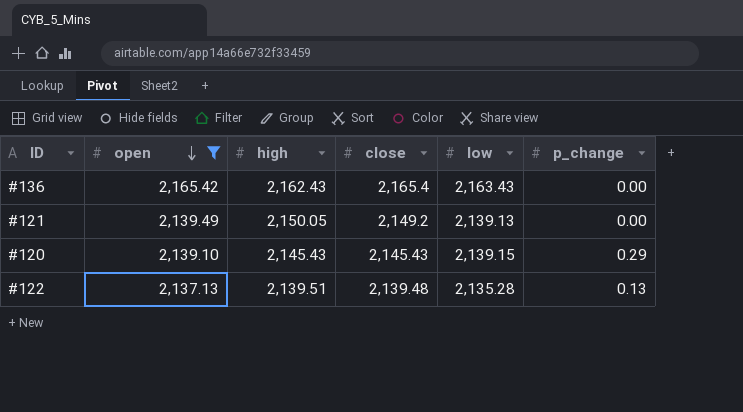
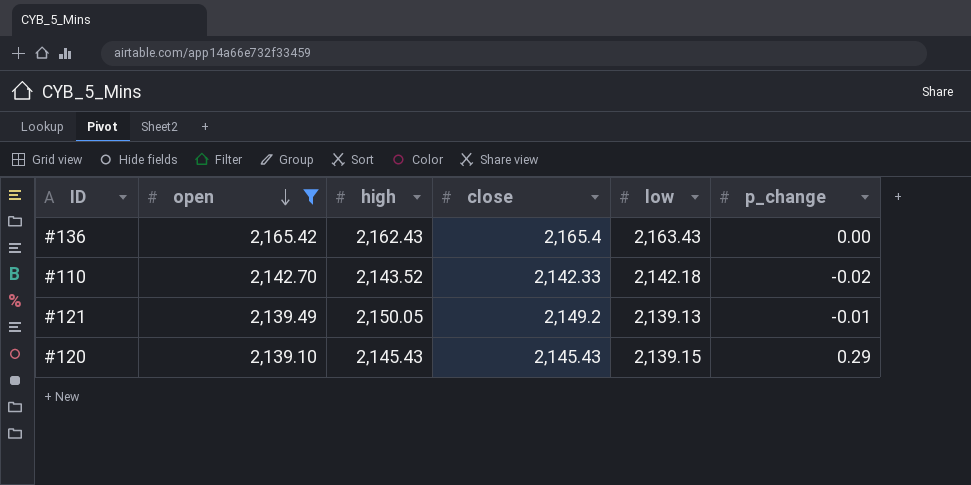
row #122: 2,137.13 | 2,139.51 | 2,139.48 | 2,135.28 | 0.13 -> none
row #110: none -> 2,142.70 | 2,143.52 | 2,142.33 | 2,142.18 | -0.02
#121 | p_change: 0.00 -> -0.01

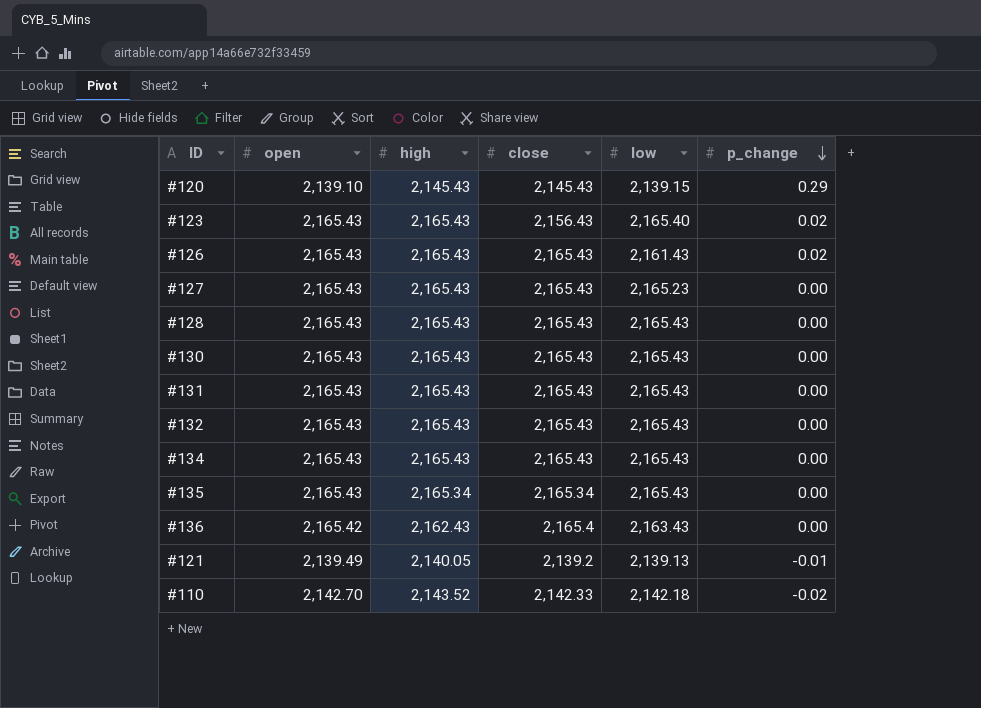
filter: open != 2,165.43 -> none
row order: open descending -> p_change descending
#121 | high: 2,150.05 -> 2,140.05
#121 | close: 2,149.2 -> 2,139.2

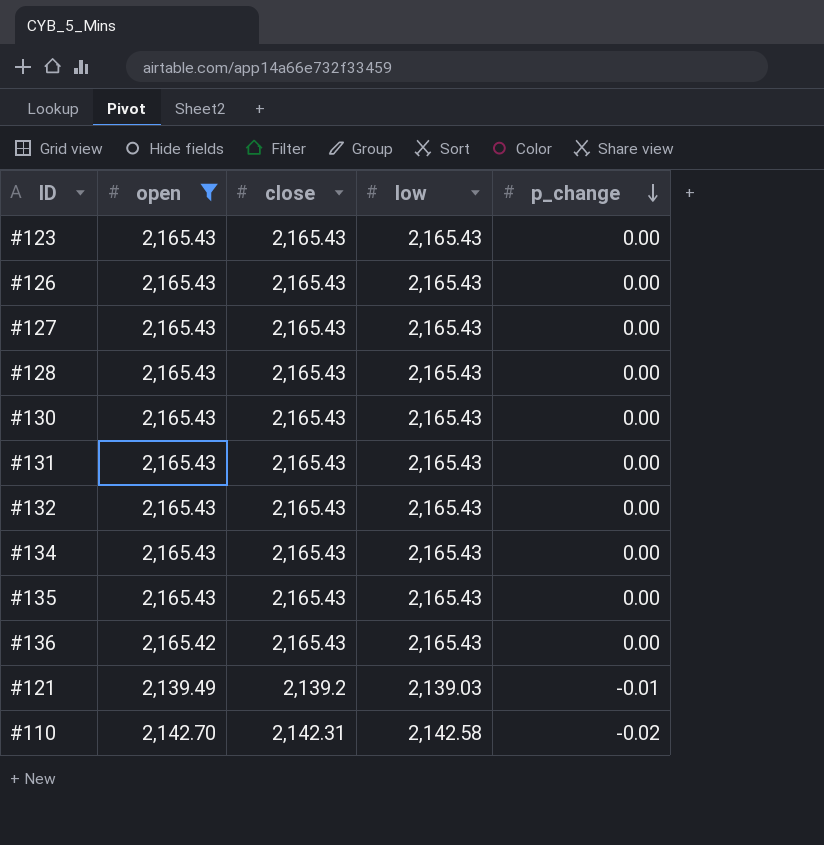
filter: none -> open != 2,139.10
column high | position: 3 -> none
#123 | close: 2,156.43 -> 2,165.43
#123 | low: 2,165.40 -> 2,165.43
#123 | p_change: 0.02 -> 0.00
#126 | low: 2,161.43 -> 2,165.43
#126 | p_change: 0.02 -> 0.00
#127 | low: 2,165.23 -> 2,165.43
#135 | close: 2,165.34 -> 2,165.43
#136 | close: 2,165.4 -> 2,165.43
#136 | low: 2,163.43 -> 2,165.43
#121 | low: 2,139.13 -> 2,139.03
#110 | close: 2,142.33 -> 2,142.31
#110 | low: 2,142.18 -> 2,142.58

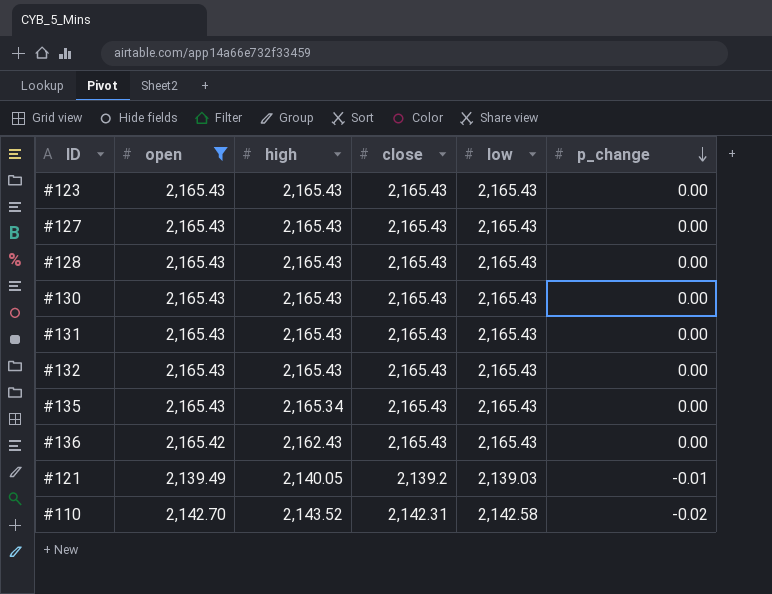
column high | position: none -> 3
row #126: 2,165.43 | 2,165.43 | 2,165.43 | 0.00 -> none
row #134: 2,165.43 | 2,165.43 | 2,165.43 | 0.00 -> none

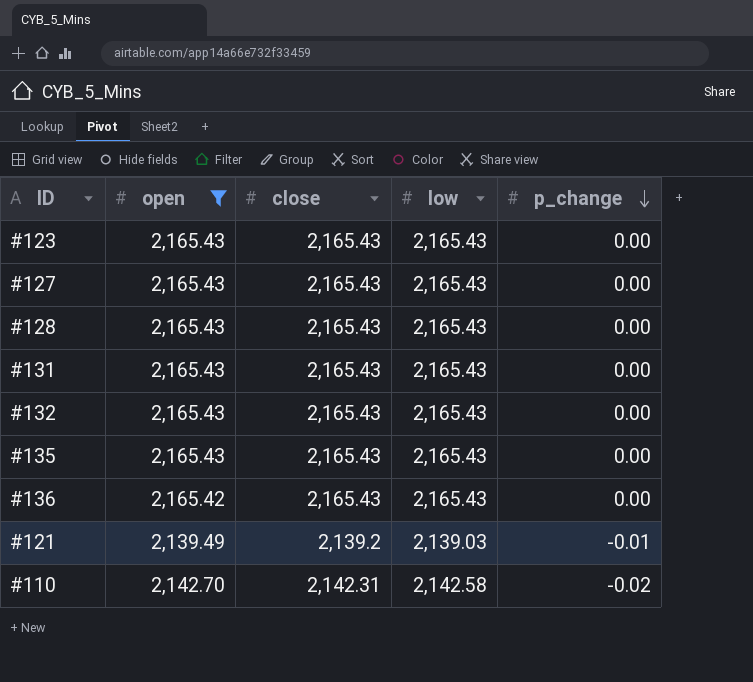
column high | position: 3 -> none
row #130: 2,165.43 | 2,165.43 | 2,165.43 | 2,165.43 | 0.00 -> none

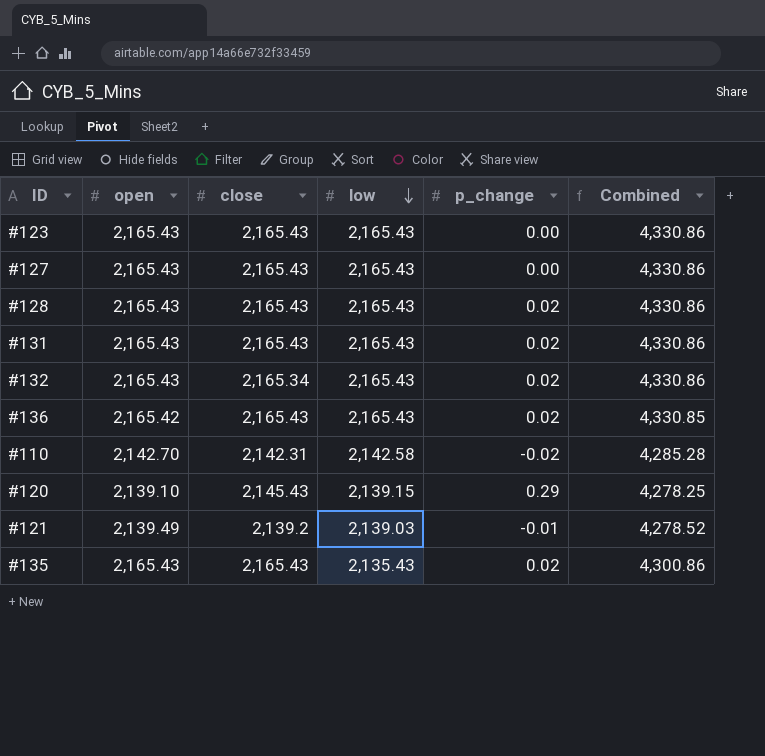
filter: open != 2,139.10 -> none
row order: p_change descending -> low descending
column Combined | formula: none -> [open] + [low]
#128 | p_change: 0.00 -> 0.02
#131 | p_change: 0.00 -> 0.02
#132 | close: 2,165.43 -> 2,165.34
#132 | p_change: 0.00 -> 0.02
#136 | p_change: 0.00 -> 0.02
#135 | low: 2,165.43 -> 2,135.43
#135 | p_change: 0.00 -> 0.02

